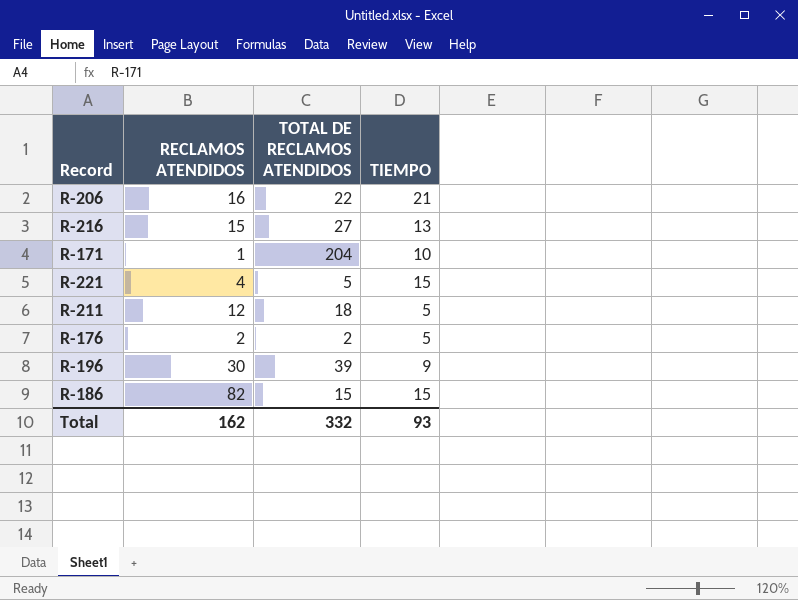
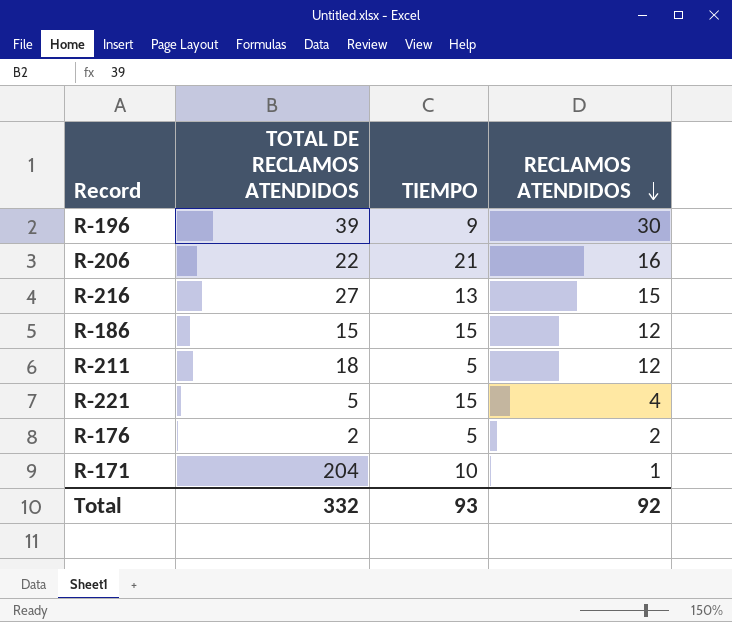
row order: none -> RECLAMOS ATENDIDOS descending
column RECLAMOS ATENDIDOS | position: 2 -> 4
R-186 | RECLAMOS ATENDIDOS: 82 -> 12
Total | RECLAMOS ATENDIDOS: 162 -> 92

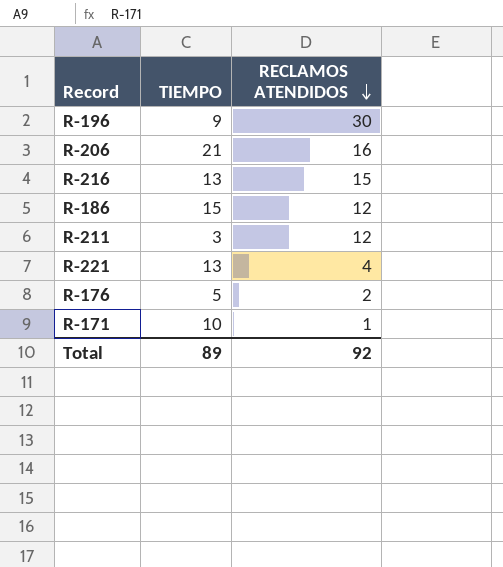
column TOTAL DE RECLAMOS ATENDIDOS | position: 2 -> none
R-211 | TIEMPO: 5 -> 3
R-221 | TIEMPO: 15 -> 13
Total | TIEMPO: 93 -> 89

